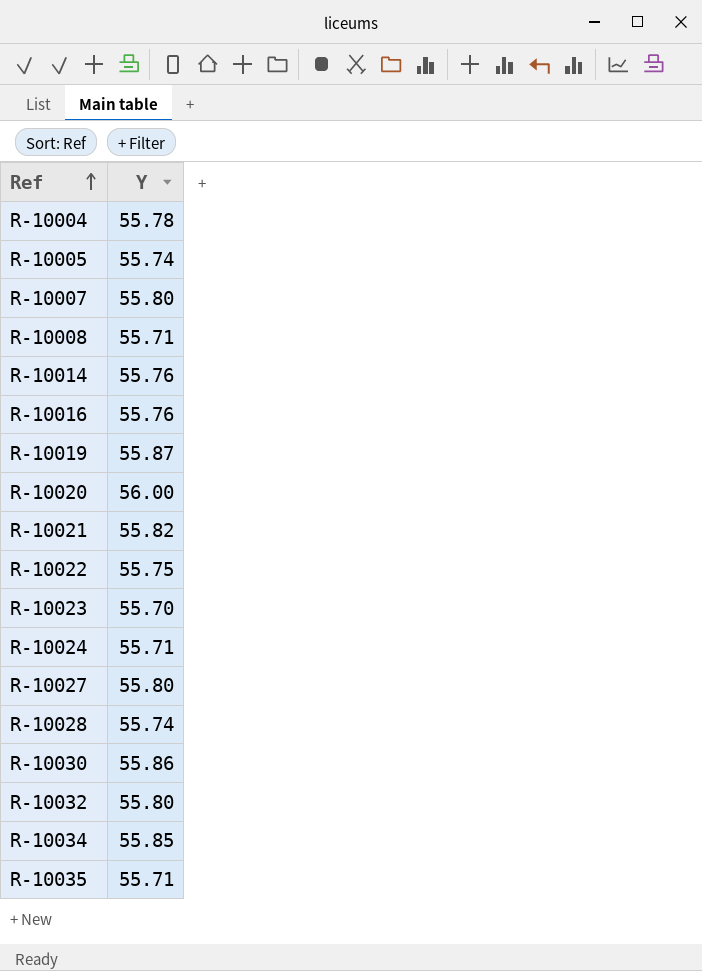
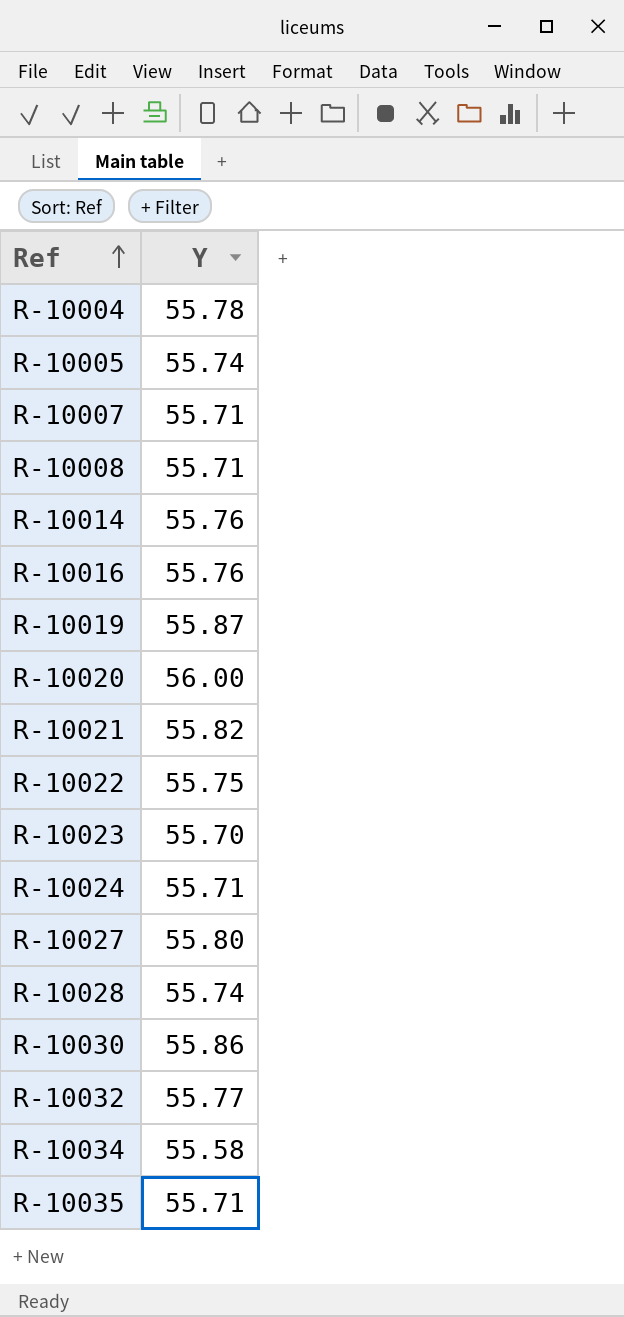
R-10007 | Y: 55.80 -> 55.71
R-10032 | Y: 55.80 -> 55.77
R-10034 | Y: 55.85 -> 55.58

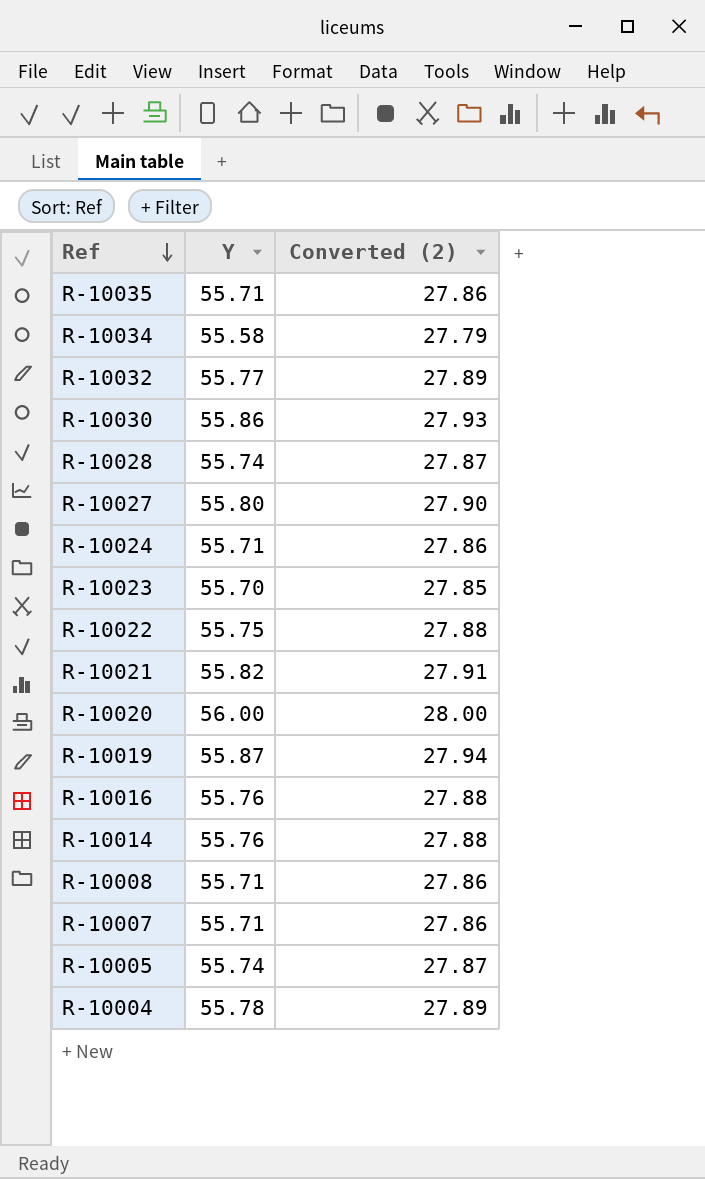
row order: Ref ascending -> Ref descending
column Converted (2) | formula: none -> [Y] * 0.5

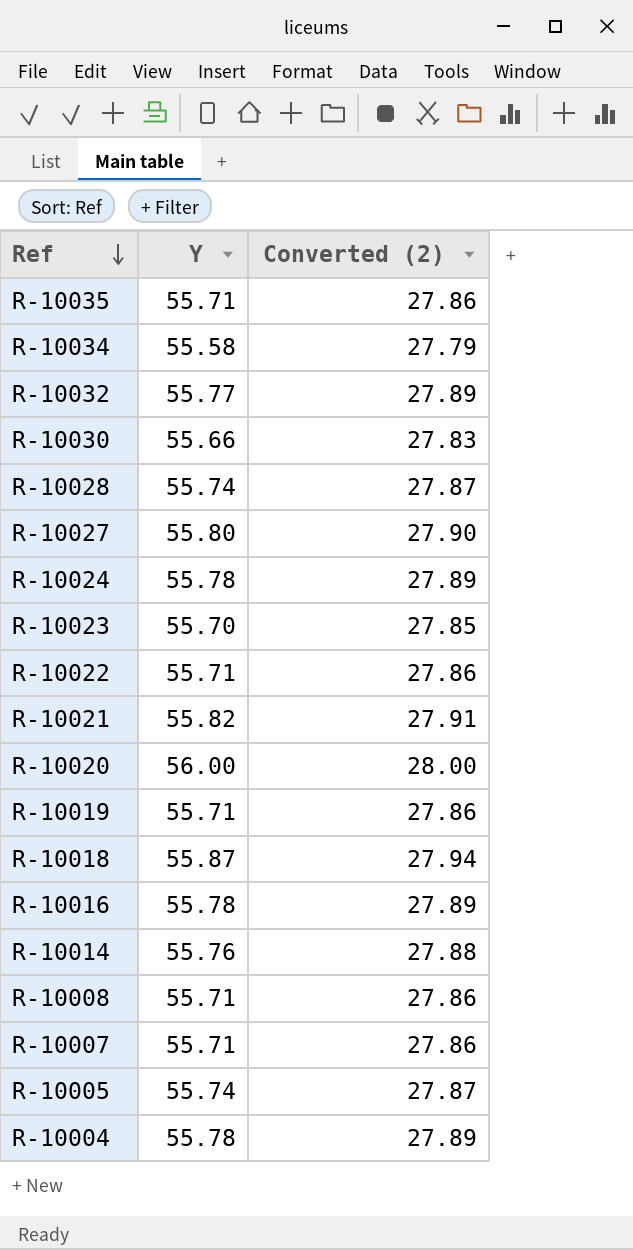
R-10030 | Y: 55.86 -> 55.66
R-10030 | Converted (2): 27.93 -> 27.83
R-10024 | Y: 55.71 -> 55.78
R-10024 | Converted (2): 27.86 -> 27.89
R-10022 | Y: 55.75 -> 55.71
R-10022 | Converted (2): 27.88 -> 27.86
R-10019 | Y: 55.87 -> 55.71
R-10019 | Converted (2): 27.94 -> 27.86
row R-10018: none -> 55.87 | 27.94
R-10016 | Y: 55.76 -> 55.78
R-10016 | Converted (2): 27.88 -> 27.89

